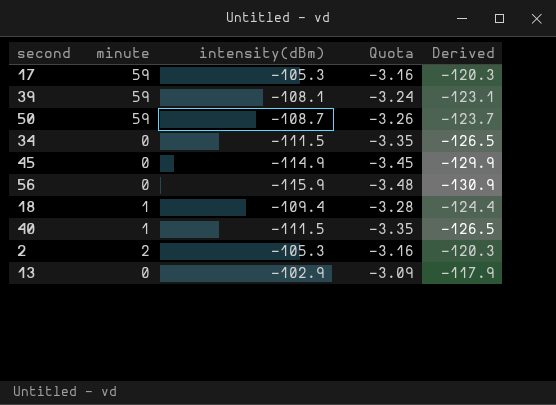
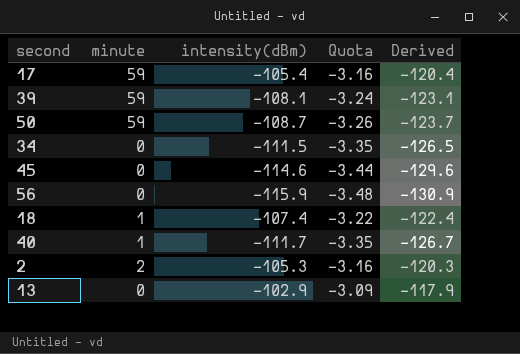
17 | intensity(dBm): -105.3 -> -105.4
17 | Derived: -120.3 -> -120.4
45 | intensity(dBm): -114.9 -> -114.6
45 | Quota: -3.45 -> -3.44
45 | Derived: -129.9 -> -129.6
18 | intensity(dBm): -109.4 -> -107.4
18 | Quota: -3.28 -> -3.22
18 | Derived: -124.4 -> -122.4
40 | intensity(dBm): -111.5 -> -111.7
40 | Derived: -126.5 -> -126.7

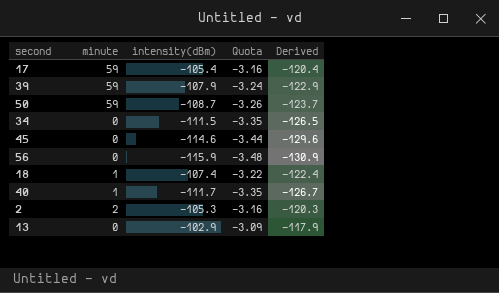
39 | intensity(dBm): -108.1 -> -107.9
39 | Derived: -123.1 -> -122.9

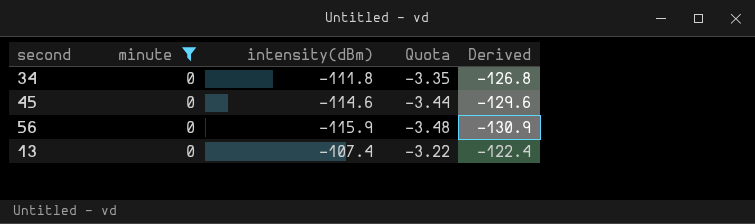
filter: none -> minute = 0
34 | intensity(dBm): -111.5 -> -111.8
34 | Derived: -126.5 -> -126.8
13 | intensity(dBm): -102.9 -> -107.4
13 | Quota: -3.09 -> -3.22
13 | Derived: -117.9 -> -122.4

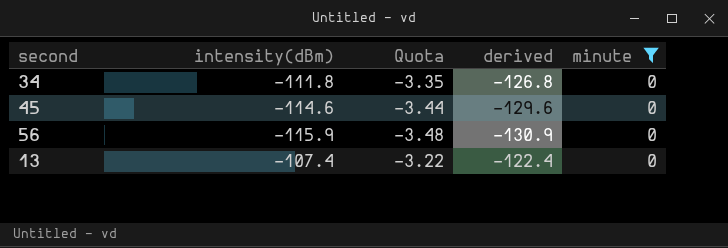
column name: Derived -> derived
column minute | position: 2 -> 5

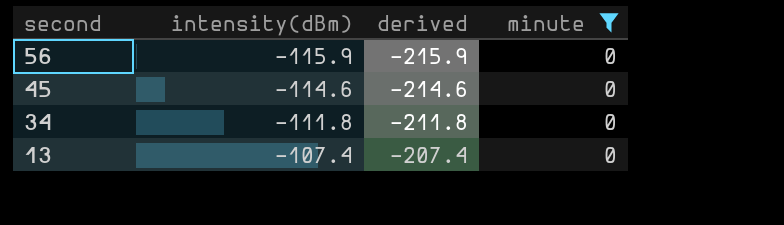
row order: none -> second descending
column Quota | formula: [intensity(dBm)] * 0.03 -> none
column derived | formula: [intensity(dBm)] - 15 -> [intensity(dBm)] - 100

